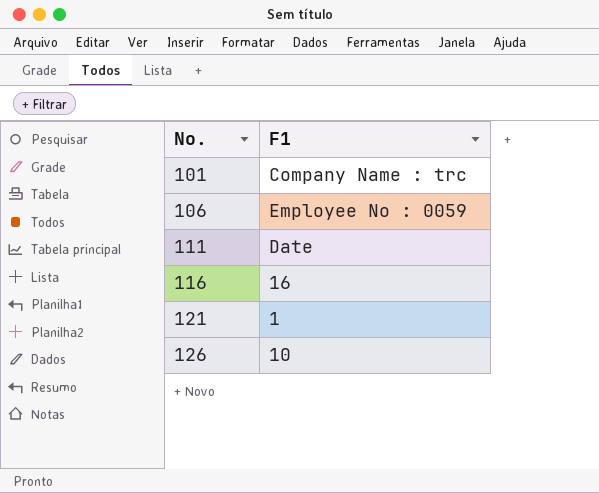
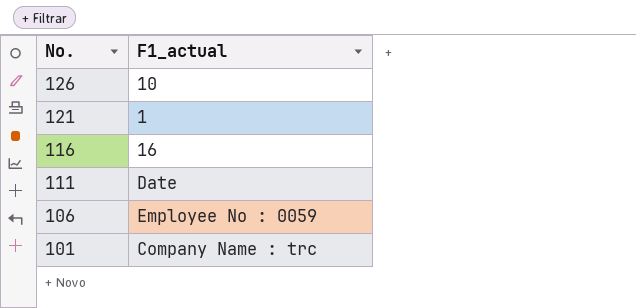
row order: No. ascending -> No. descending
column name: F1 -> F1_actual

